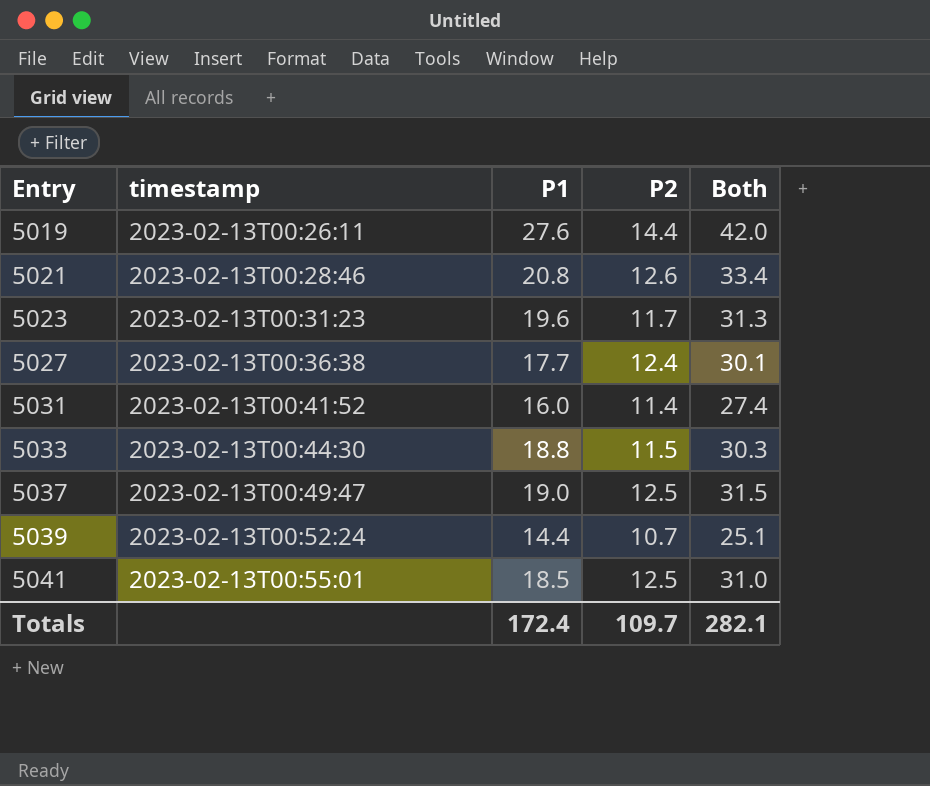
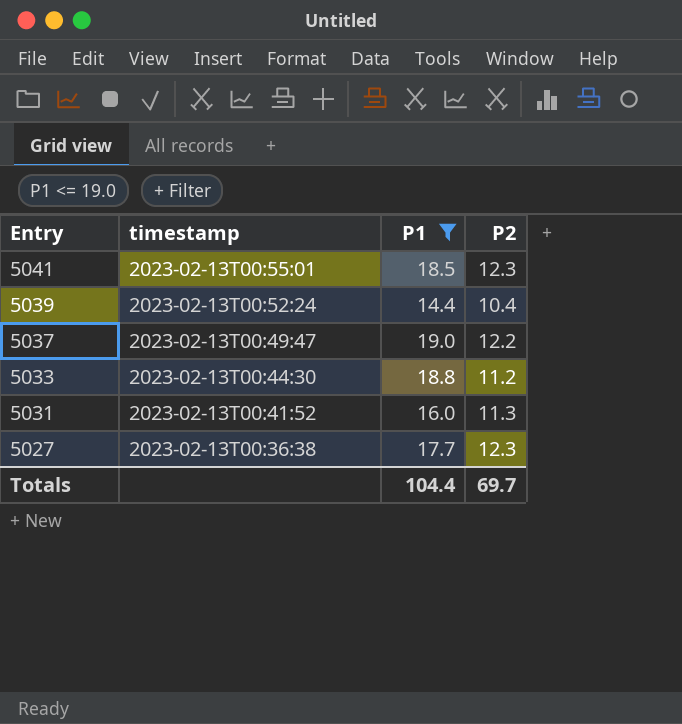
filter: none -> P1 <= 19.0
row order: Entry ascending -> Entry descending
column Both | formula: [P1] + [P2] -> none
5041 | P2: 12.5 -> 12.3
5039 | P2: 10.7 -> 10.4
5037 | P2: 12.5 -> 12.2
5033 | P2: 11.5 -> 11.2
5031 | P2: 11.4 -> 11.3
5027 | P2: 12.4 -> 12.3
Totals | P1: 172.4 -> 104.4
Totals | P2: 109.7 -> 69.7

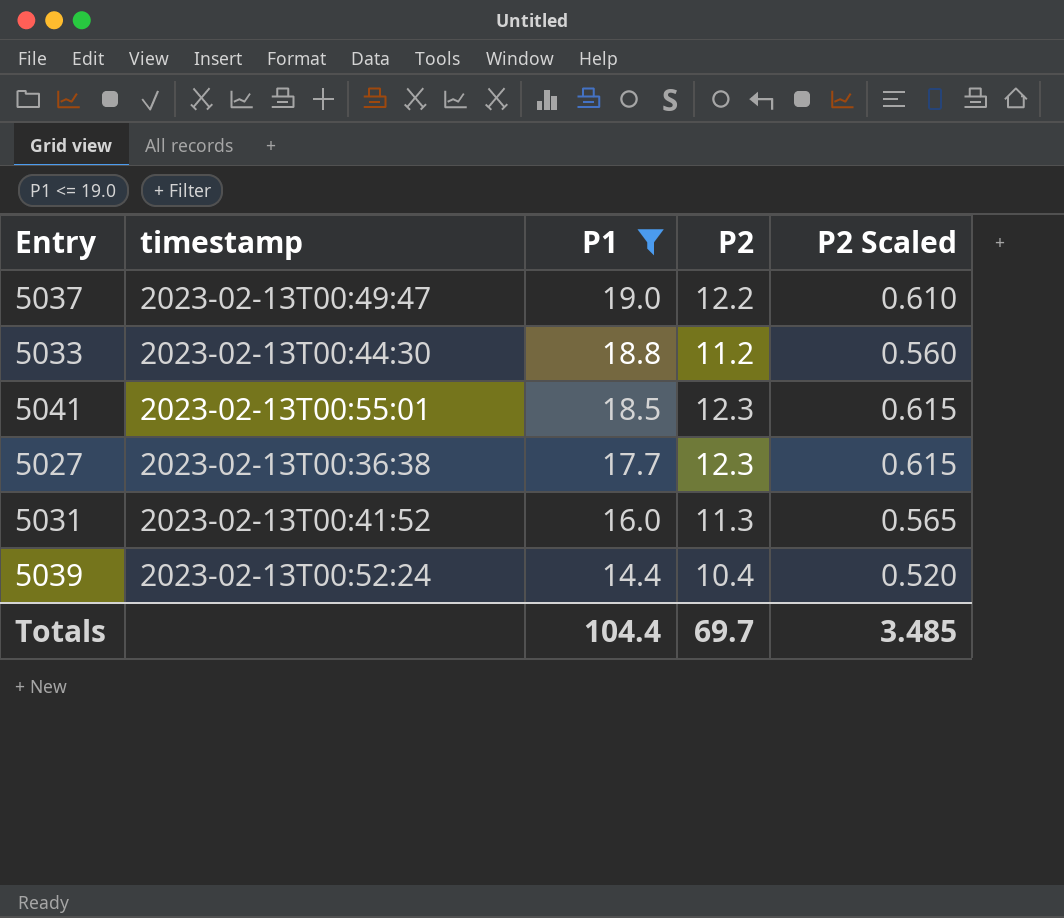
row order: Entry descending -> P1 descending
column P2 Scaled | formula: none -> [P2] * 0.05

